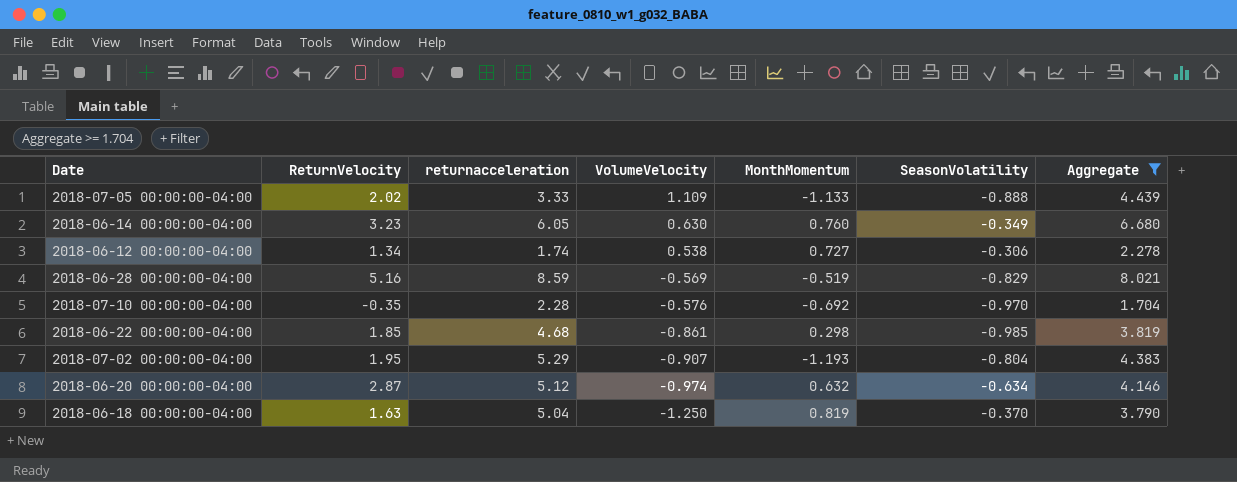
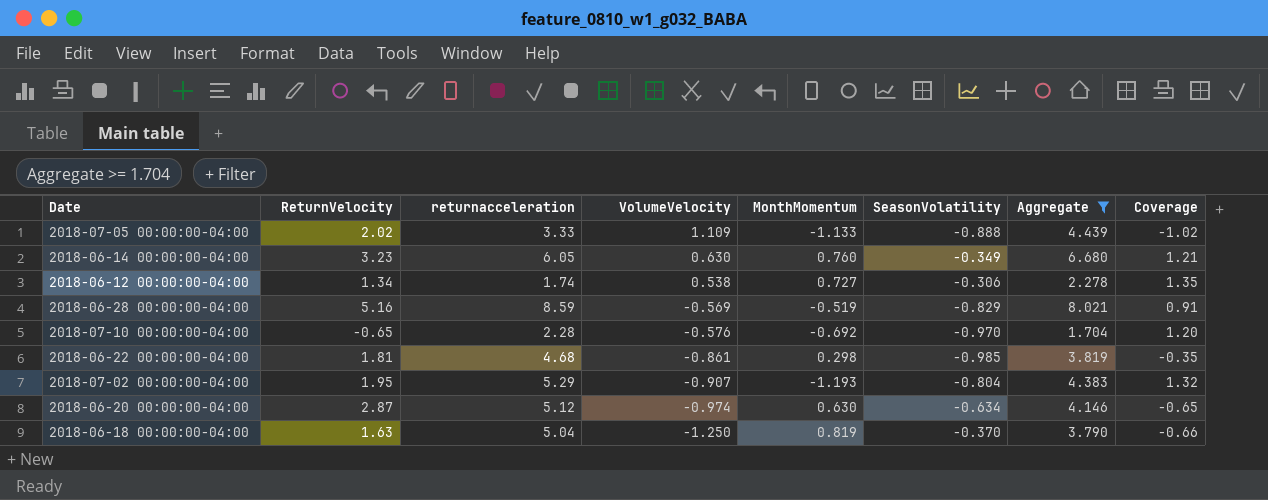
column Coverage | formula: none -> [MonthMomentum] / [VolumeVelocity]
2018-07-10 00:00:00-04:00 | ReturnVelocity: -0.35 -> -0.65
2018-06-22 00:00:00-04:00 | ReturnVelocity: 1.85 -> 1.81
2018-06-20 00:00:00-04:00 | MonthMomentum: 0.632 -> 0.630

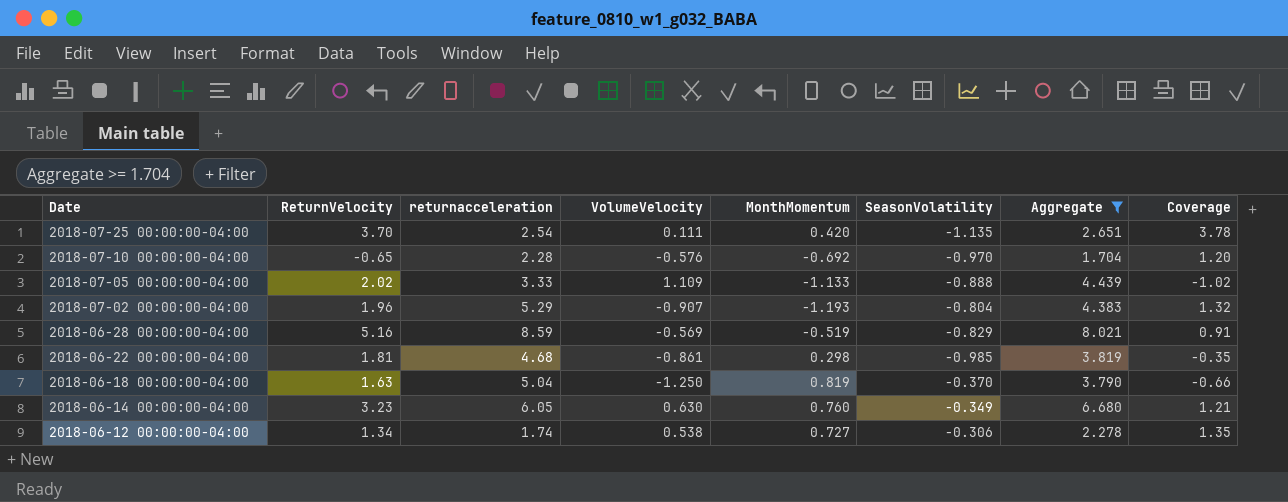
row order: VolumeVelocity descending -> Date descending
row 2018-06-20 00:00:00-04:00: 2.87 | 5.12 | -0.974 | 0.630 | -0.634 | 4.146 | -0.65 -> none
row 2018-07-25 00:00:00-04:00: none -> 3.70 | 2.54 | 0.111 | 0.420 | -1.135 | 2.651 | 3.78
2018-07-02 00:00:00-04:00 | ReturnVelocity: 1.95 -> 1.96

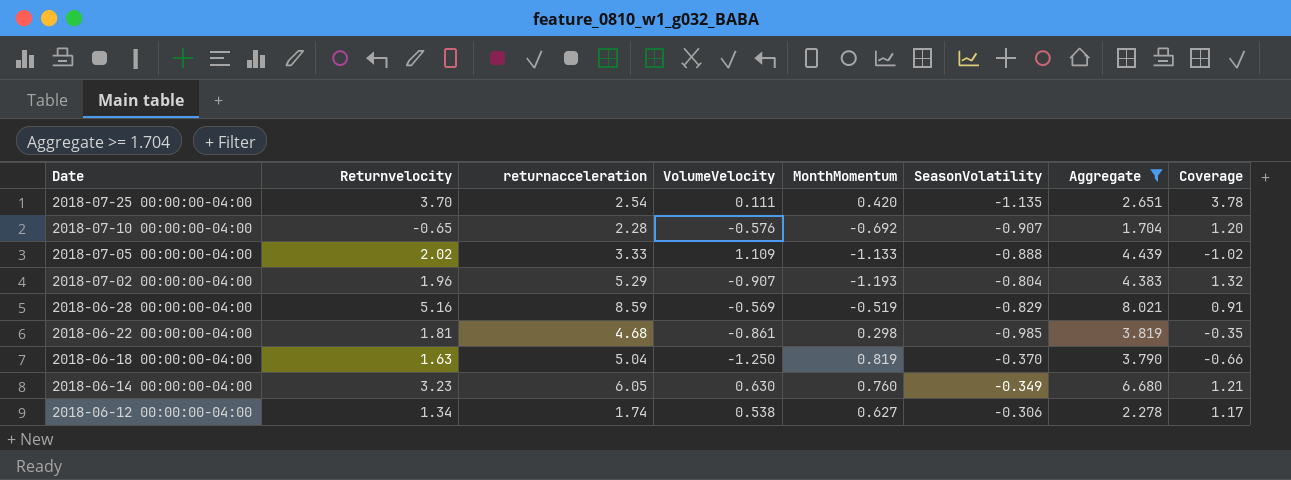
column name: ReturnVelocity -> Returnvelocity
2018-07-10 00:00:00-04:00 | SeasonVolatility: -0.970 -> -0.907
2018-06-12 00:00:00-04:00 | MonthMomentum: 0.727 -> 0.627
2018-06-12 00:00:00-04:00 | Coverage: 1.35 -> 1.17

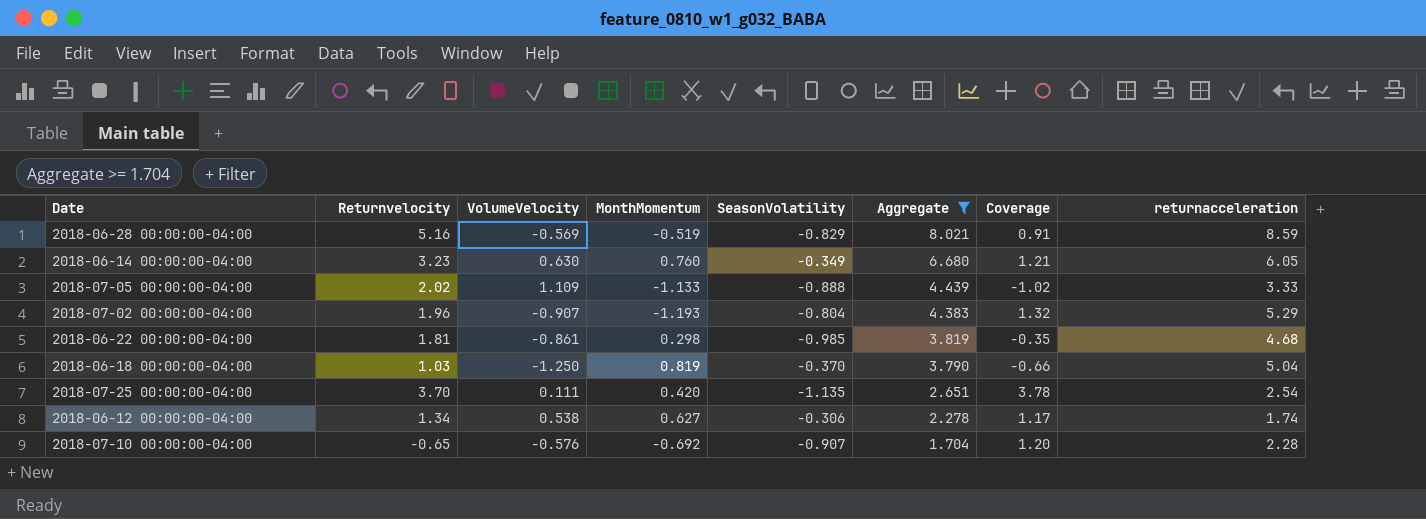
row order: Date descending -> Aggregate descending
column returnacceleration | position: 3 -> 8
2018-06-18 00:00:00-04:00 | Returnvelocity: 1.63 -> 1.03

